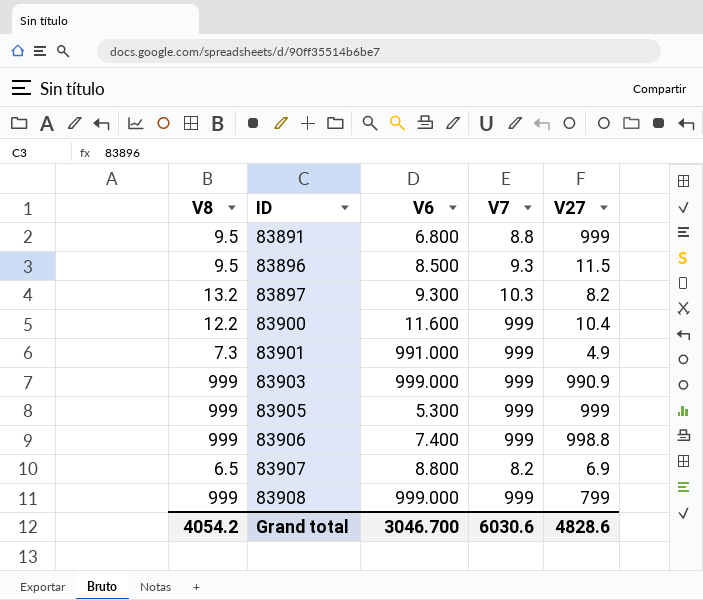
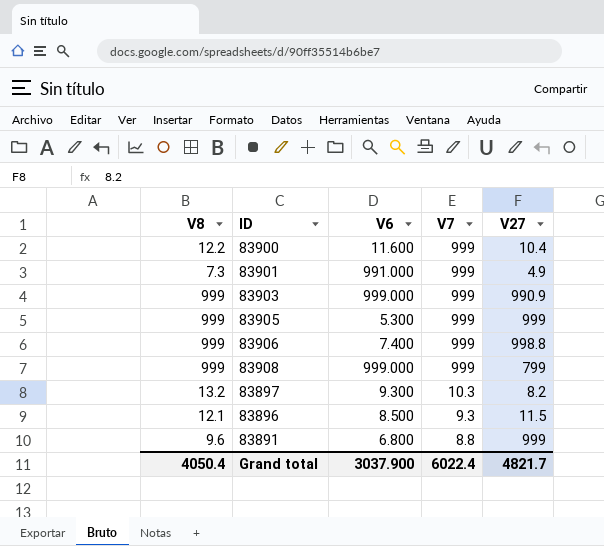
row order: ID ascending -> V7 descending
row 83907: 6.5 | 8.800 | 8.2 | 6.9 -> none
83896 | V8: 9.5 -> 12.1
83891 | V8: 9.5 -> 9.6
Grand total | V8: 4054.2 -> 4050.4
Grand total | V6: 3046.700 -> 3037.900
Grand total | V7: 6030.6 -> 6022.4
Grand total | V27: 4828.6 -> 4821.7

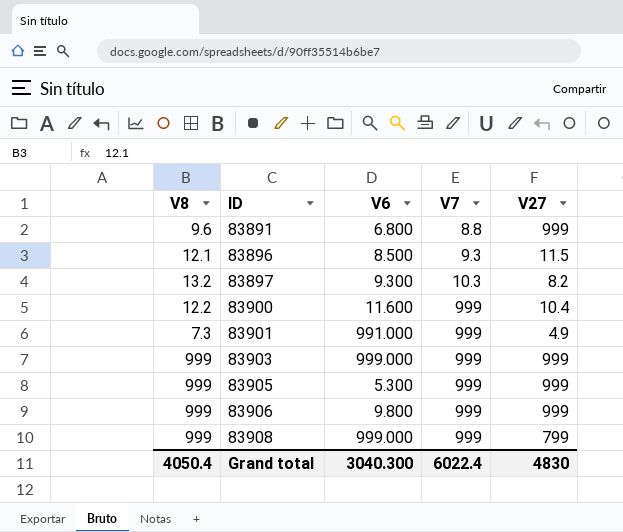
row order: V7 descending -> ID ascending
83903 | V27: 990.9 -> 999
83906 | V6: 7.400 -> 9.800
83906 | V27: 998.8 -> 999
Grand total | V6: 3037.900 -> 3040.300
Grand total | V27: 4821.7 -> 4830

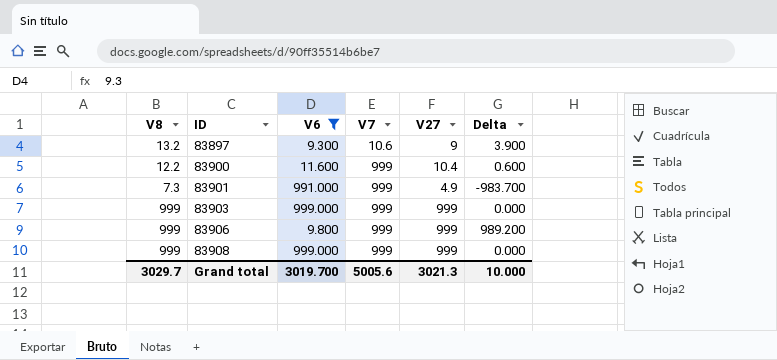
filter: none -> V6 >= 9.300
column Delta | formula: none -> [V8] - [V6]
83897 | V7: 10.3 -> 10.6
83897 | V27: 8.2 -> 9
83908 | V27: 799 -> 999
Grand total | V8: 4050.4 -> 3029.7
Grand total | V6: 3040.300 -> 3019.700
Grand total | V7: 6022.4 -> 5005.6
Grand total | V27: 4830 -> 3021.3

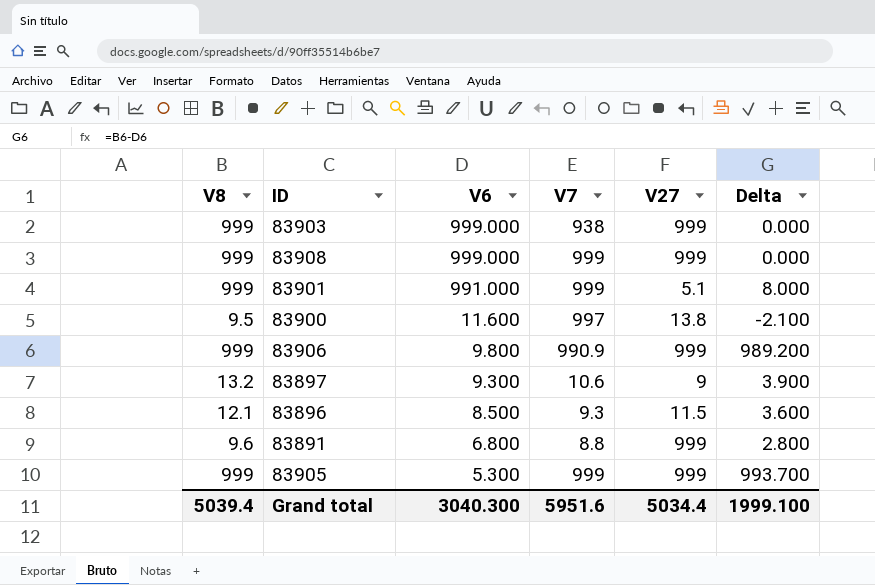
filter: V6 >= 9.300 -> none
row order: ID ascending -> V6 descending
83903 | V7: 999 -> 938
83901 | V8: 7.3 -> 999
83901 | V27: 4.9 -> 5.1
83901 | Delta: -983.700 -> 8.000
83900 | V8: 12.2 -> 9.5
83900 | V7: 999 -> 997
83900 | V27: 10.4 -> 13.8
83900 | Delta: 0.600 -> -2.100
83906 | V7: 999 -> 990.9
Grand total | V8: 3029.7 -> 5039.4
Grand total | V6: 3019.700 -> 3040.300
Grand total | V7: 5005.6 -> 5951.6
Grand total | V27: 3021.3 -> 5034.4
Grand total | Delta: 10.000 -> 1999.100

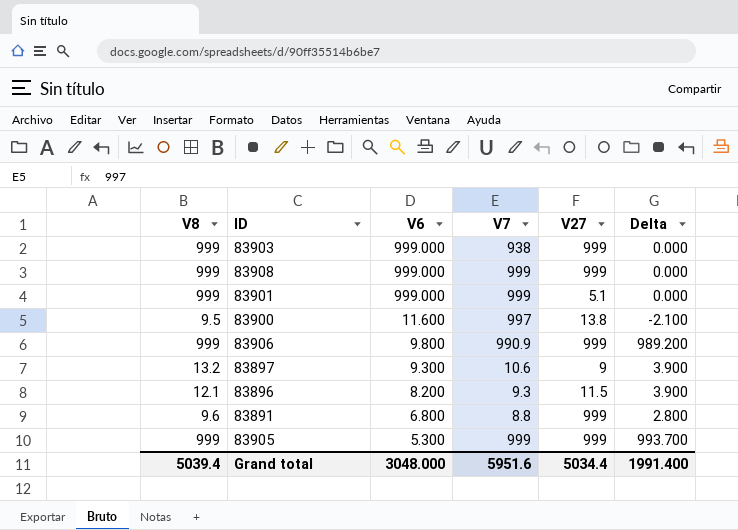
83901 | V6: 991.000 -> 999.000
83901 | Delta: 8.000 -> 0.000
83896 | V6: 8.500 -> 8.200
83896 | Delta: 3.600 -> 3.900
Grand total | V6: 3040.300 -> 3048.000
Grand total | Delta: 1999.100 -> 1991.400

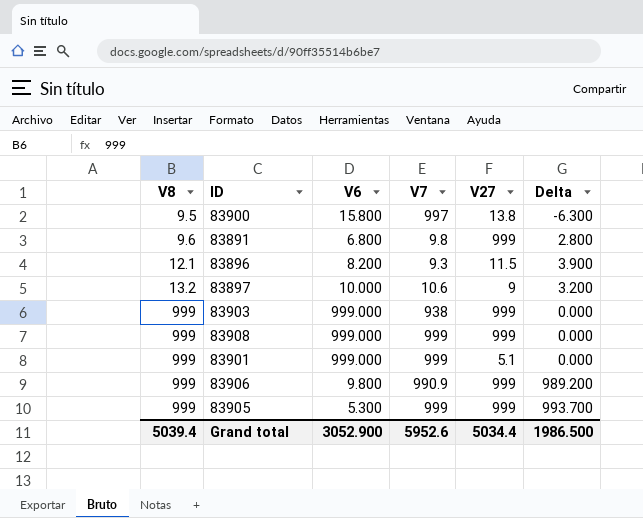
row order: V6 descending -> V8 ascending
83900 | V6: 11.600 -> 15.800
83900 | Delta: -2.100 -> -6.300
83891 | V7: 8.8 -> 9.8
83897 | V6: 9.300 -> 10.000
83897 | Delta: 3.900 -> 3.200
Grand total | V6: 3048.000 -> 3052.900
Grand total | V7: 5951.6 -> 5952.6
Grand total | Delta: 1991.400 -> 1986.500

